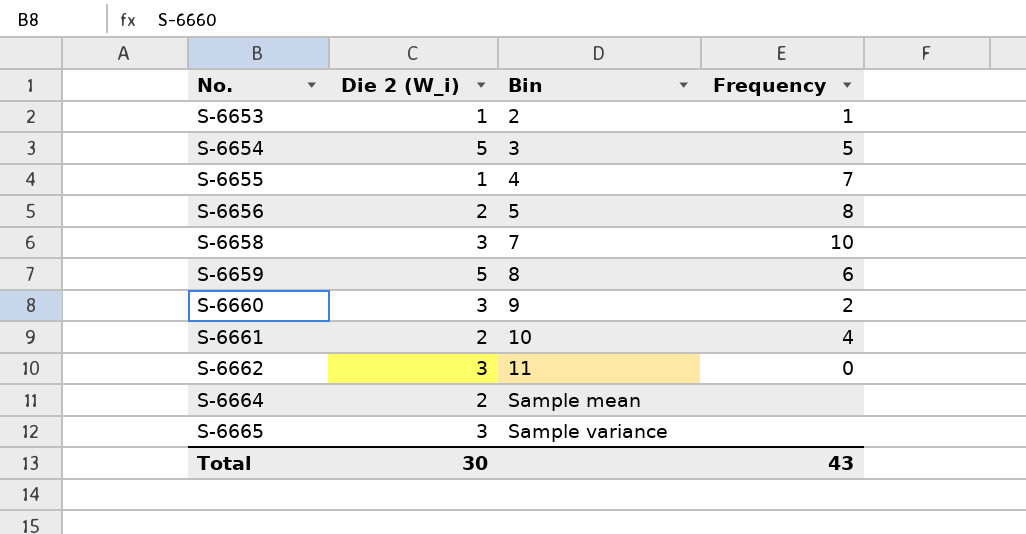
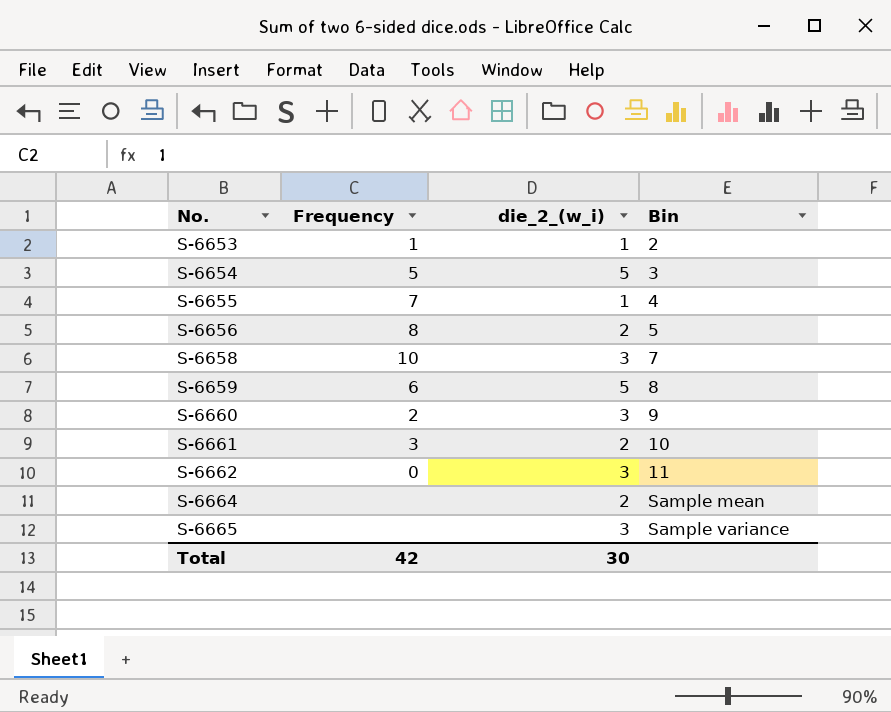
column Frequency | position: 4 -> 2
column name: Die 2 (W_i) -> die_2_(w_i)
S-6661 | Frequency: 4 -> 3
Total | Frequency: 43 -> 42

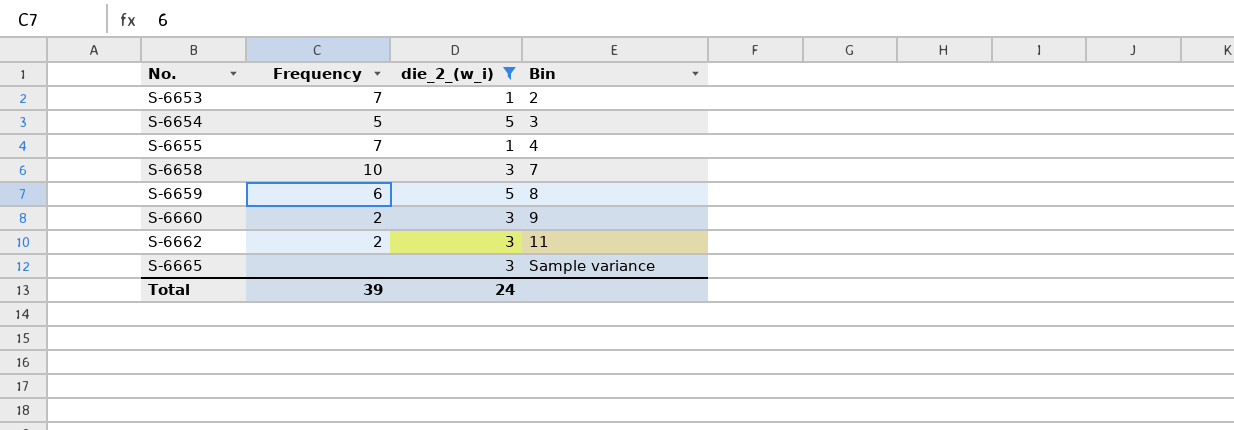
filter: none -> die_2_(w_i) != 2
S-6653 | Frequency: 1 -> 7
S-6662 | Frequency: 0 -> 2
Total | Frequency: 42 -> 39
Total | die_2_(w_i): 30 -> 24

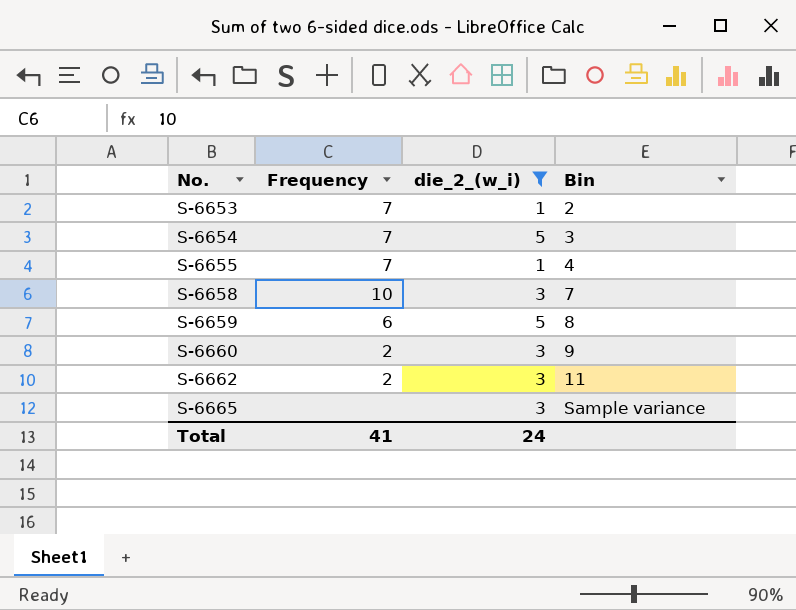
S-6654 | Frequency: 5 -> 7
Total | Frequency: 39 -> 41

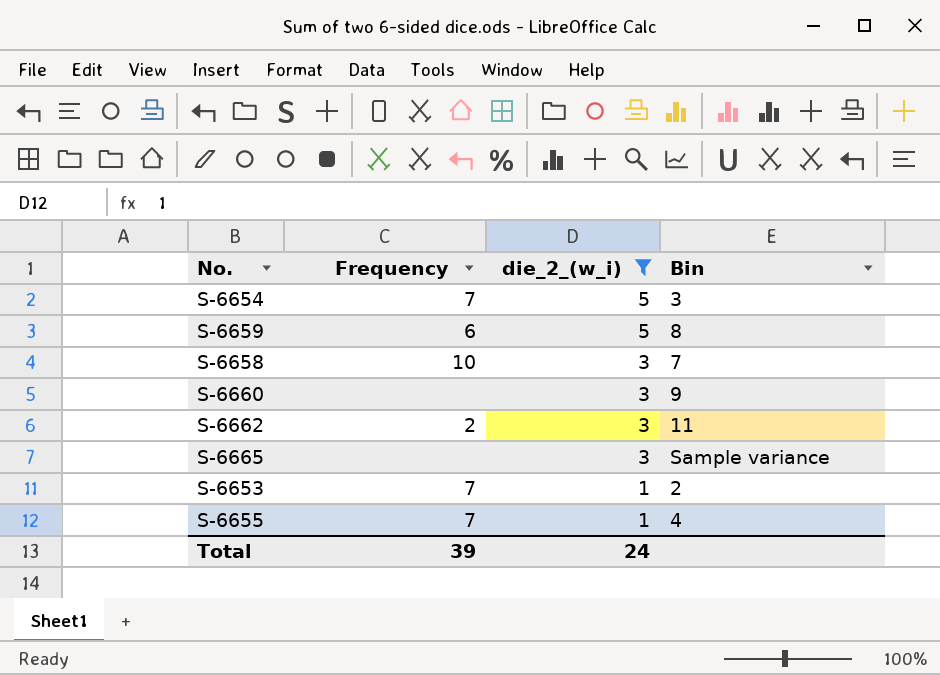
row order: No. ascending -> die_2_(w_i) descending
S-6660 | Frequency: 2 -> none
Total | Frequency: 41 -> 39

